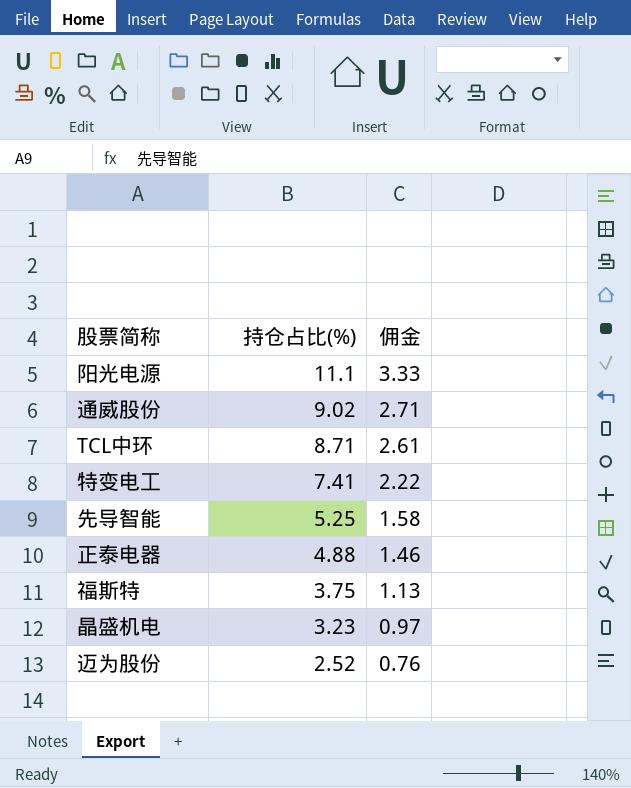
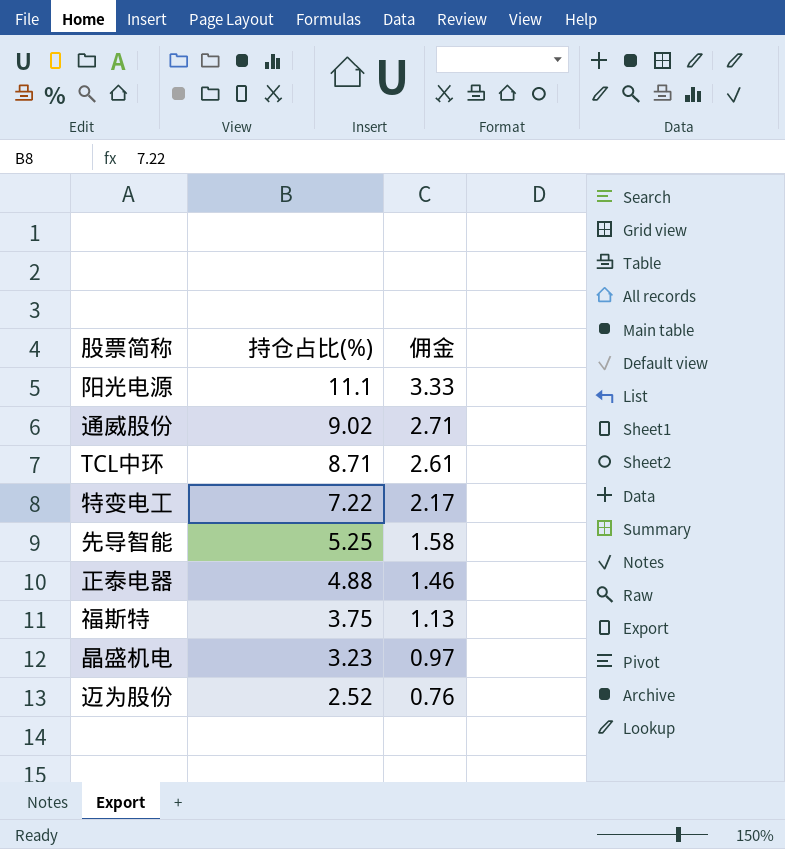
特变电工 | 持仓占比(%): 7.41 -> 7.22
特变电工 | 佣金: 2.22 -> 2.17

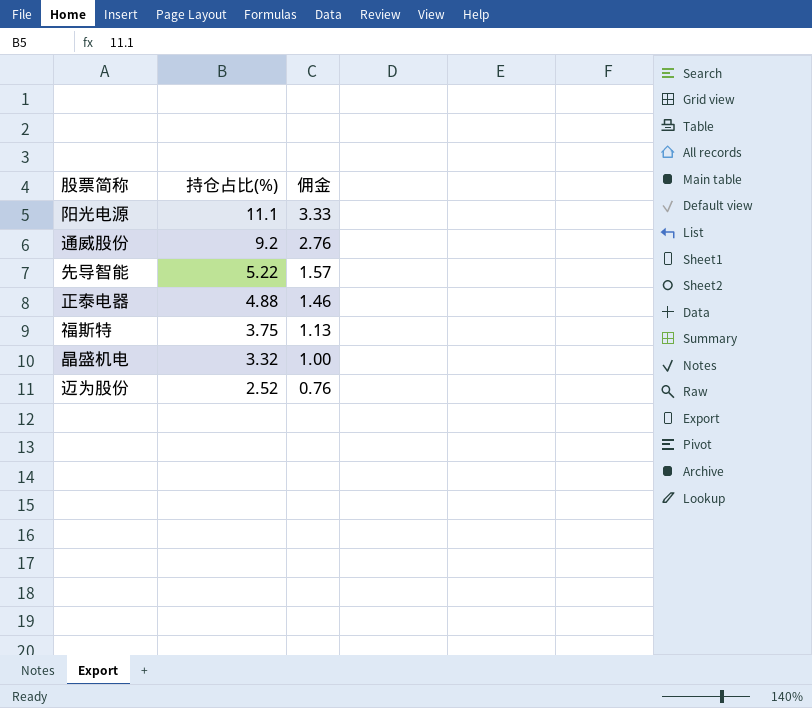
row TCL中环: 8.71 | 2.61 -> none
row 特变电工: 7.22 | 2.17 -> none
通威股份 | 持仓占比(%): 9.02 -> 9.2
通威股份 | 佣金: 2.71 -> 2.76
先导智能 | 持仓占比(%): 5.25 -> 5.22
先导智能 | 佣金: 1.58 -> 1.57
晶盛机电 | 持仓占比(%): 3.23 -> 3.32
晶盛机电 | 佣金: 0.97 -> 1.00

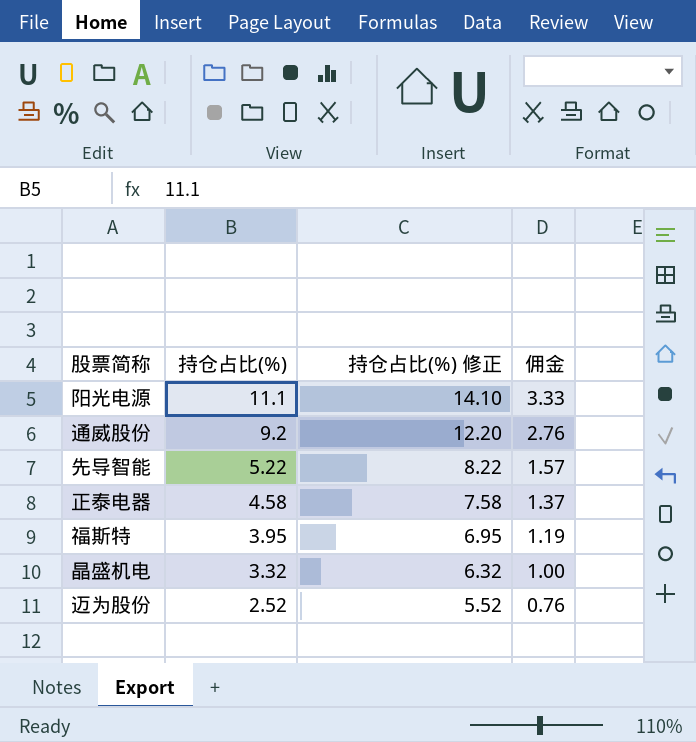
column 持仓占比(%) 修正 | formula: none -> [持仓占比(%)] + 3
正泰电器 | 持仓占比(%): 4.88 -> 4.58
正泰电器 | 佣金: 1.46 -> 1.37
福斯特 | 持仓占比(%): 3.75 -> 3.95
福斯特 | 佣金: 1.13 -> 1.19

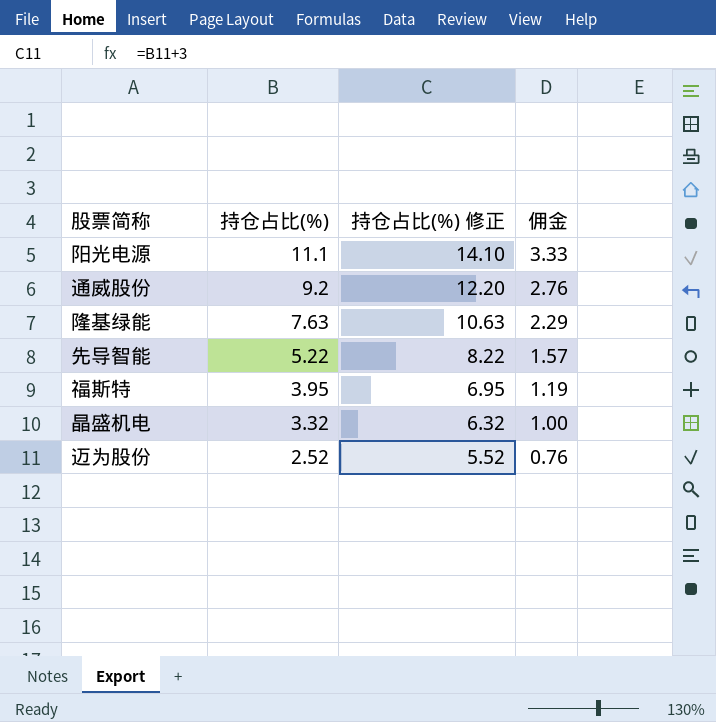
row 正泰电器: 4.58 | 7.58 | 1.37 -> none
row 隆基绿能: none -> 7.63 | 10.63 | 2.29

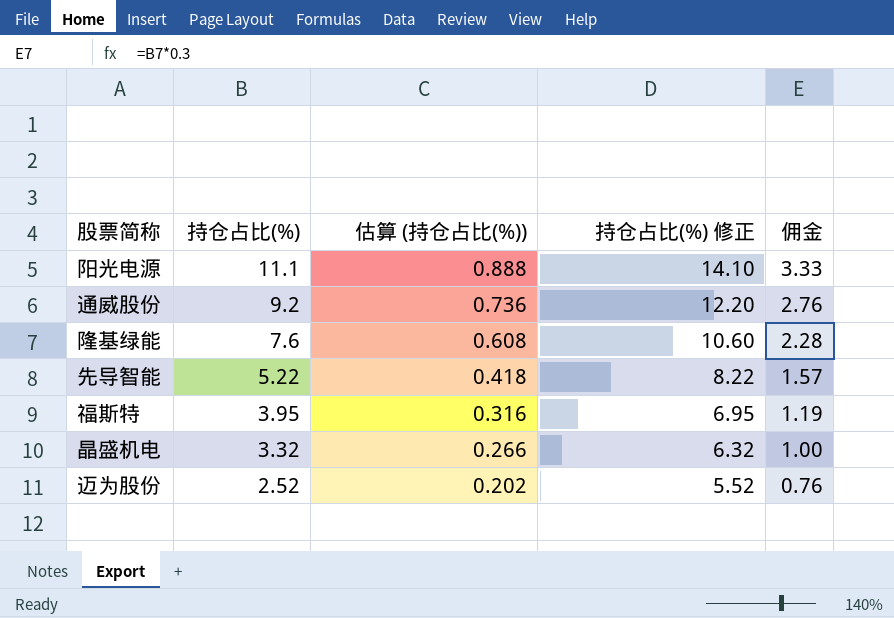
column 估算 (持仓占比(%)) | formula: none -> [持仓占比(%)] * 0.08
隆基绿能 | 持仓占比(%): 7.63 -> 7.6
隆基绿能 | 持仓占比(%) 修正: 10.63 -> 10.60
隆基绿能 | 佣金: 2.29 -> 2.28

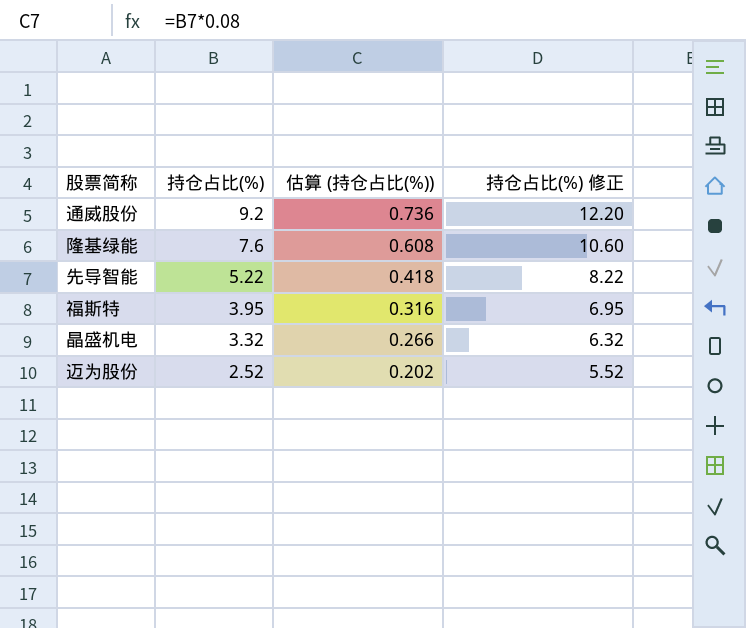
column 佣金 | formula: [持仓占比(%)] * 0.3 -> none
row 阳光电源: 11.1 | 0.888 | 14.10 | 3.33 -> none

